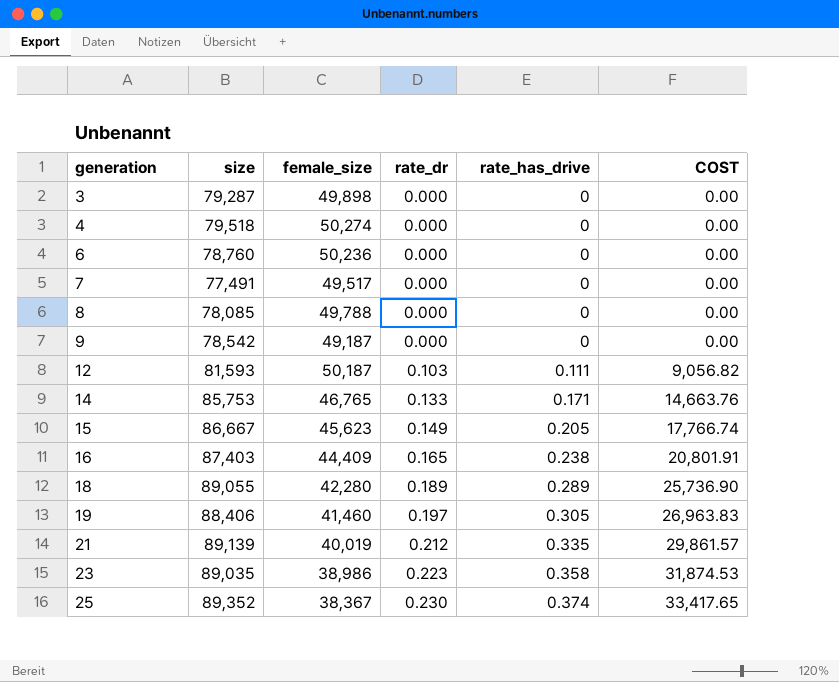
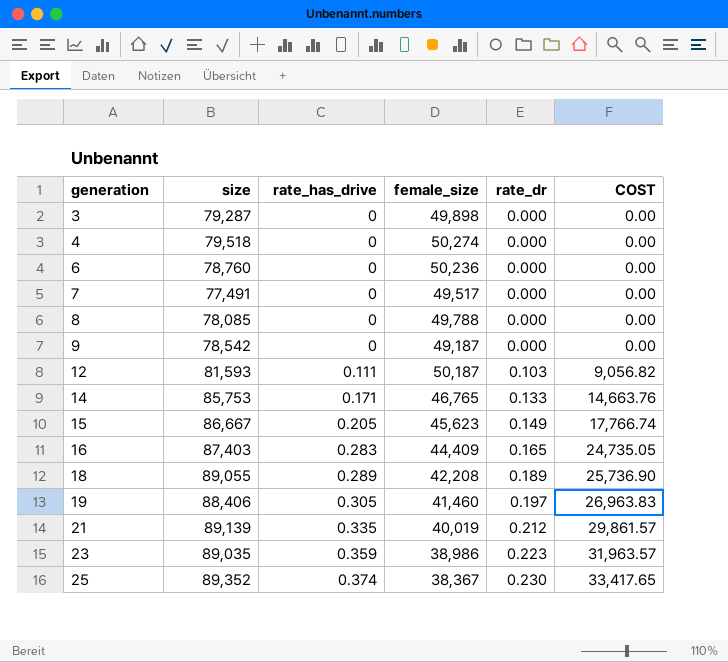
column rate_has_drive | position: 5 -> 3
16 | rate_has_drive: 0.238 -> 0.283
16 | COST: 20,801.91 -> 24,735.05
18 | female_size: 42,280 -> 42,208
23 | rate_has_drive: 0.358 -> 0.359
23 | COST: 31,874.53 -> 31,963.57

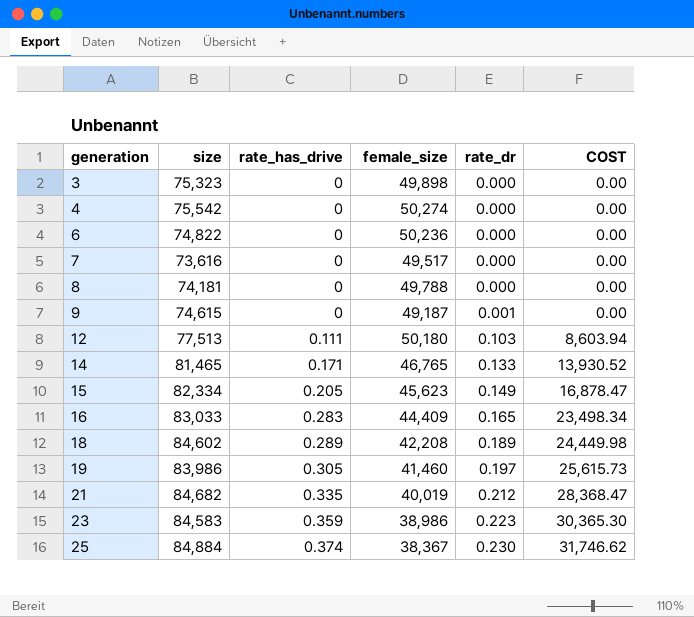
3 | size: 79,287 -> 75,323
4 | size: 79,518 -> 75,542
6 | size: 78,760 -> 74,822
7 | size: 77,491 -> 73,616
8 | size: 78,085 -> 74,181
9 | size: 78,542 -> 74,615
9 | rate_dr: 0.000 -> 0.001
12 | size: 81,593 -> 77,513
12 | female_size: 50,187 -> 50,180
12 | COST: 9,056.82 -> 8,603.94
14 | size: 85,753 -> 81,465
14 | COST: 14,663.76 -> 13,930.52
15 | size: 86,667 -> 82,334
15 | COST: 17,766.74 -> 16,878.47
16 | size: 87,403 -> 83,033
16 | COST: 24,735.05 -> 23,498.34
18 | size: 89,055 -> 84,602
18 | COST: 25,736.90 -> 24,449.98
19 | size: 88,406 -> 83,986
19 | COST: 26,963.83 -> 25,615.73
21 | size: 89,139 -> 84,682
21 | COST: 29,861.57 -> 28,368.47
23 | size: 89,035 -> 84,583
23 | COST: 31,963.57 -> 30,365.30
25 | size: 89,352 -> 84,884
25 | COST: 33,417.65 -> 31,746.62

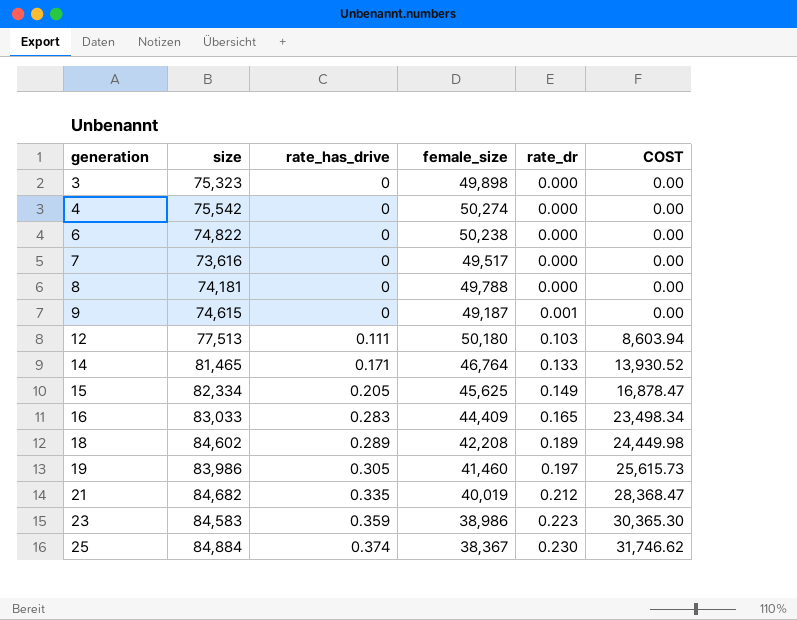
6 | female_size: 50,236 -> 50,238
14 | female_size: 46,765 -> 46,764
15 | female_size: 45,623 -> 45,625

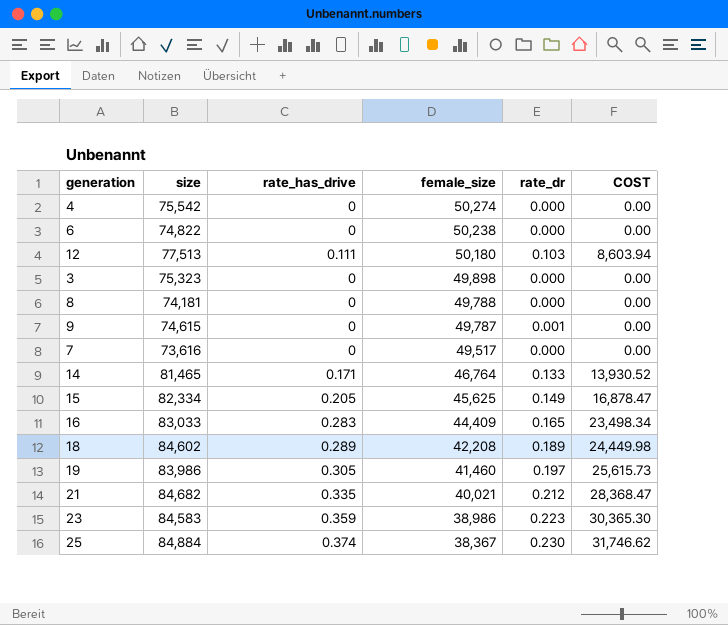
row order: generation ascending -> female_size descending
9 | female_size: 49,187 -> 49,787
21 | female_size: 40,019 -> 40,021

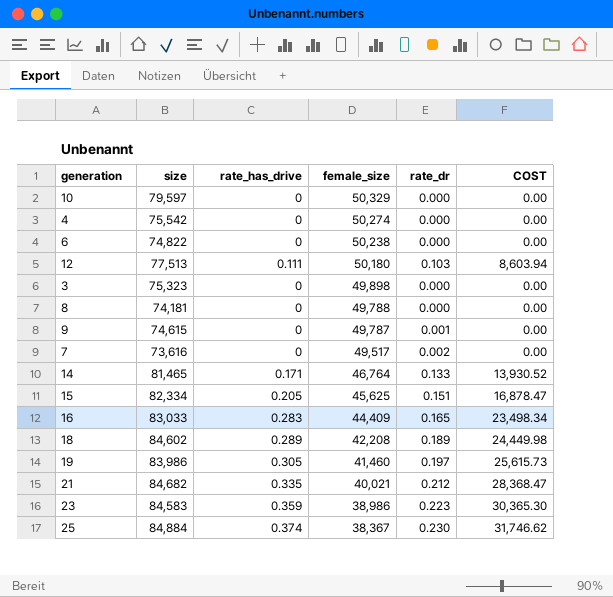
row 10: none -> 79,597 | 0 | 50,329 | 0.000 | 0.00
7 | rate_dr: 0.000 -> 0.002
15 | rate_dr: 0.149 -> 0.151

